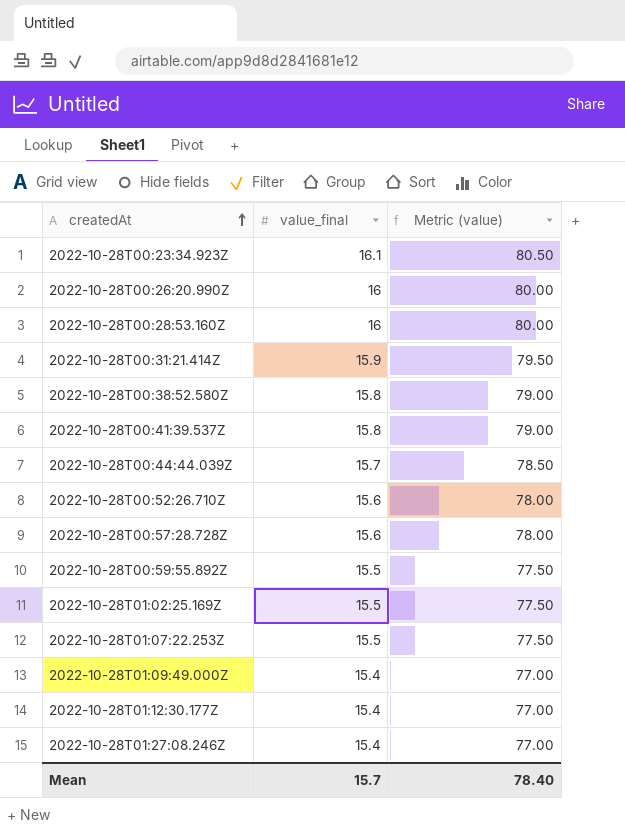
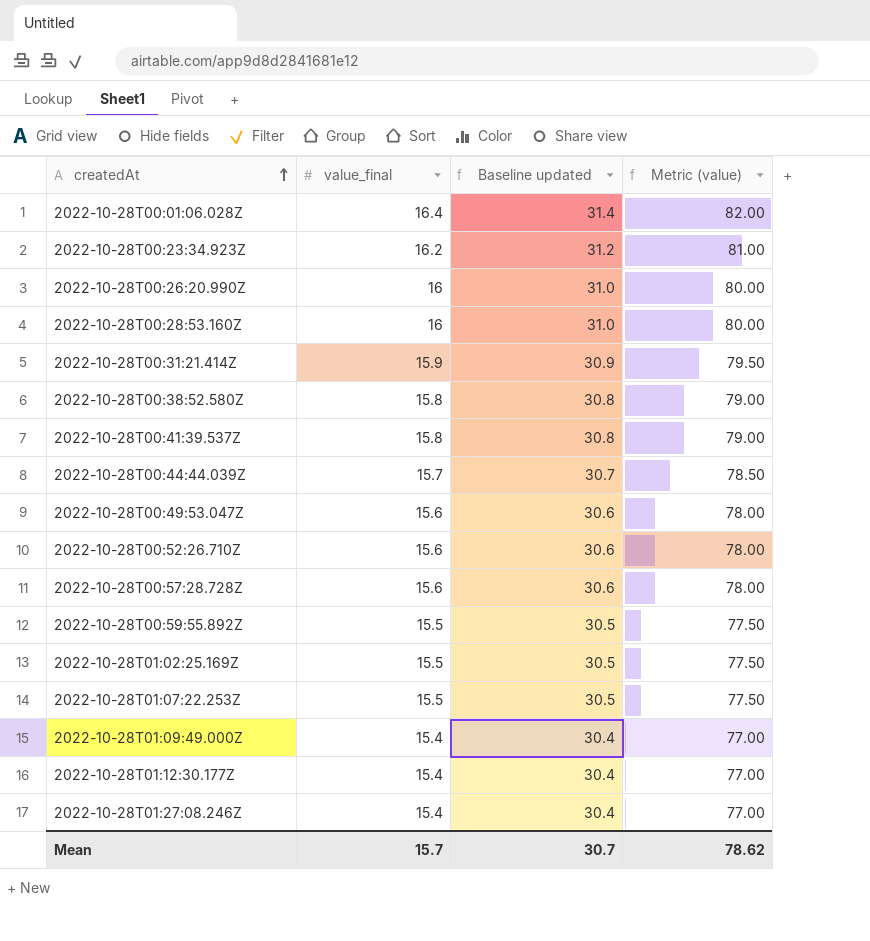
column Baseline updated | formula: none -> [value_final] + 15
row 2022-10-28T00:01:06.028Z: none -> 16.4 | 31.4 | 82.00
2022-10-28T00:23:34.923Z | value_final: 16.1 -> 16.2
2022-10-28T00:23:34.923Z | Metric (value): 80.50 -> 81.00
row 2022-10-28T00:49:53.047Z: none -> 15.6 | 30.6 | 78.00
Mean | Metric (value): 78.40 -> 78.62

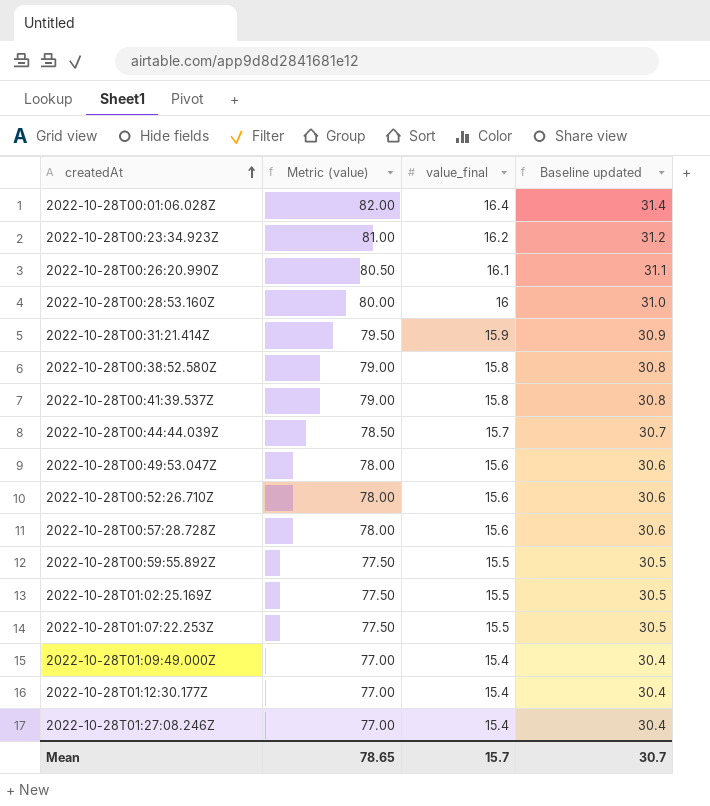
column Metric (value) | position: 4 -> 2
2022-10-28T00:26:20.990Z | Metric (value): 80.00 -> 80.50
2022-10-28T00:26:20.990Z | value_final: 16 -> 16.1
2022-10-28T00:26:20.990Z | Baseline updated: 31.0 -> 31.1
Mean | Metric (value): 78.62 -> 78.65

